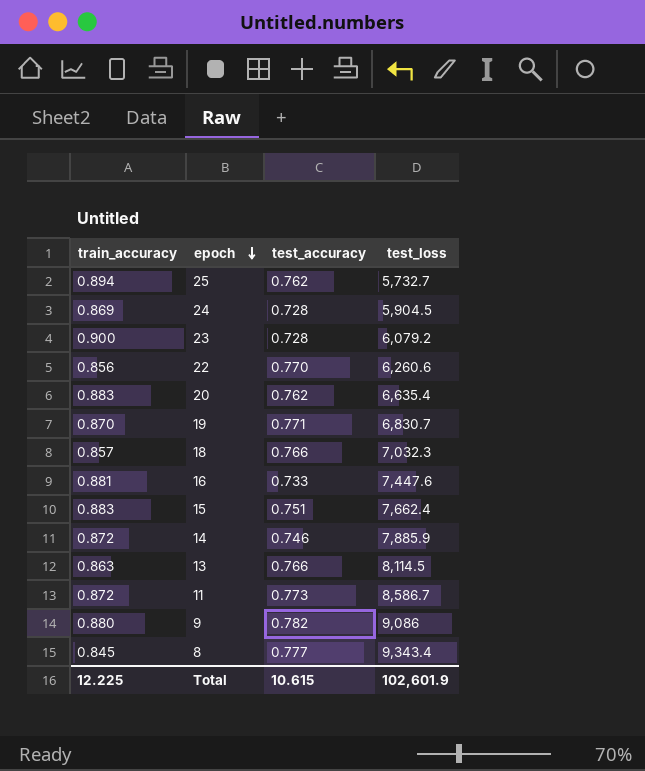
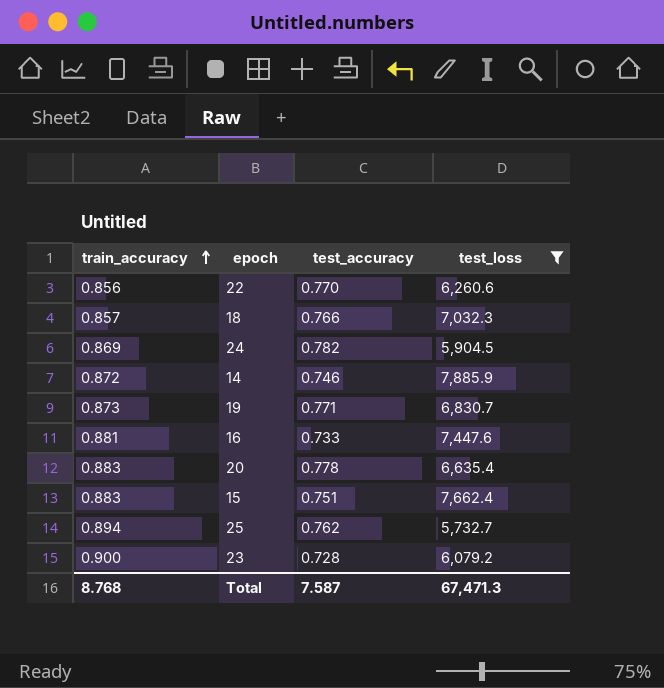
filter: none -> test_loss <= 7,885.9
row order: epoch descending -> train_accuracy ascending
24 | test_accuracy: 0.728 -> 0.782
19 | train_accuracy: 0.870 -> 0.873
20 | test_accuracy: 0.762 -> 0.778
Total | train_accuracy: 12.225 -> 8.768
Total | test_accuracy: 10.615 -> 7.587
Total | test_loss: 102,601.9 -> 67,471.3

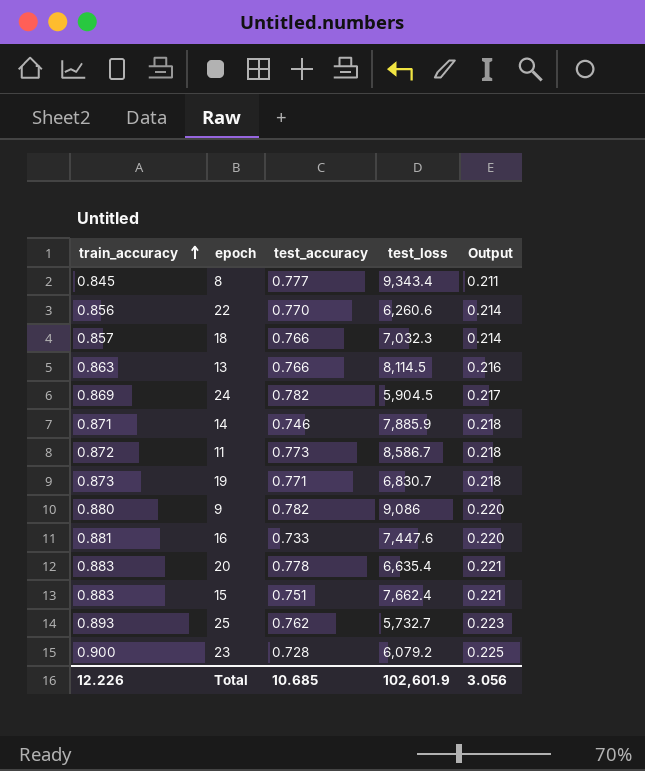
filter: test_loss <= 7,885.9 -> none
column Output | formula: none -> [train_accuracy] * 0.25
14 | train_accuracy: 0.872 -> 0.871
25 | train_accuracy: 0.894 -> 0.893
Total | train_accuracy: 8.768 -> 12.226
Total | test_accuracy: 7.587 -> 10.685
Total | test_loss: 67,471.3 -> 102,601.9

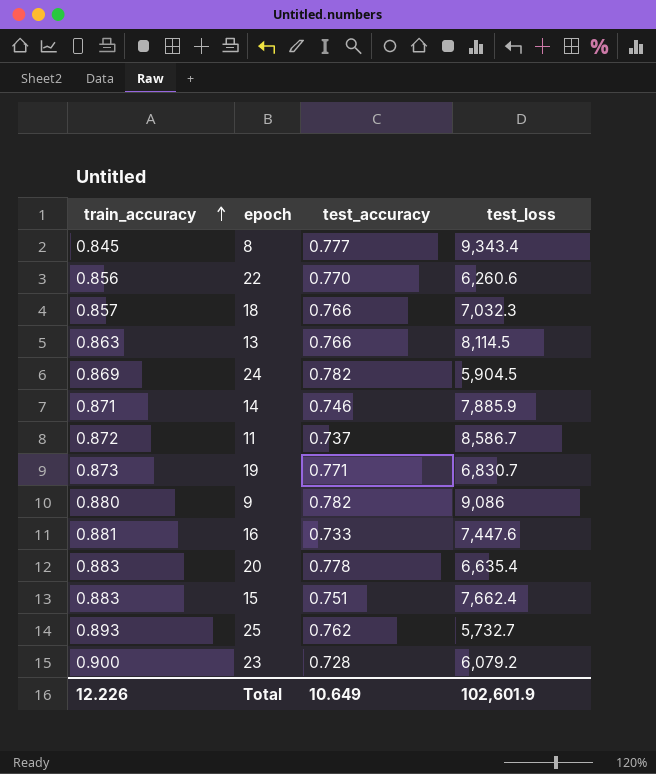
column Output | formula: [train_accuracy] * 0.25 -> none
11 | test_accuracy: 0.773 -> 0.737
Total | test_accuracy: 10.685 -> 10.649

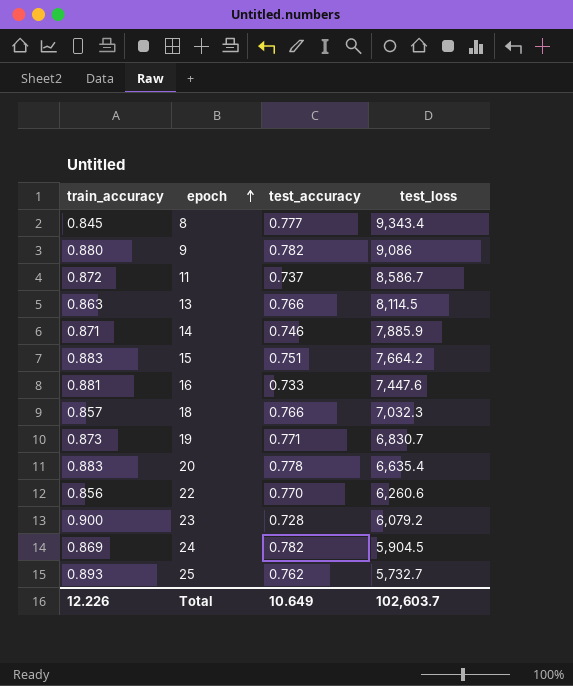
row order: train_accuracy ascending -> epoch ascending
15 | test_loss: 7,662.4 -> 7,664.2
Total | test_loss: 102,601.9 -> 102,603.7

